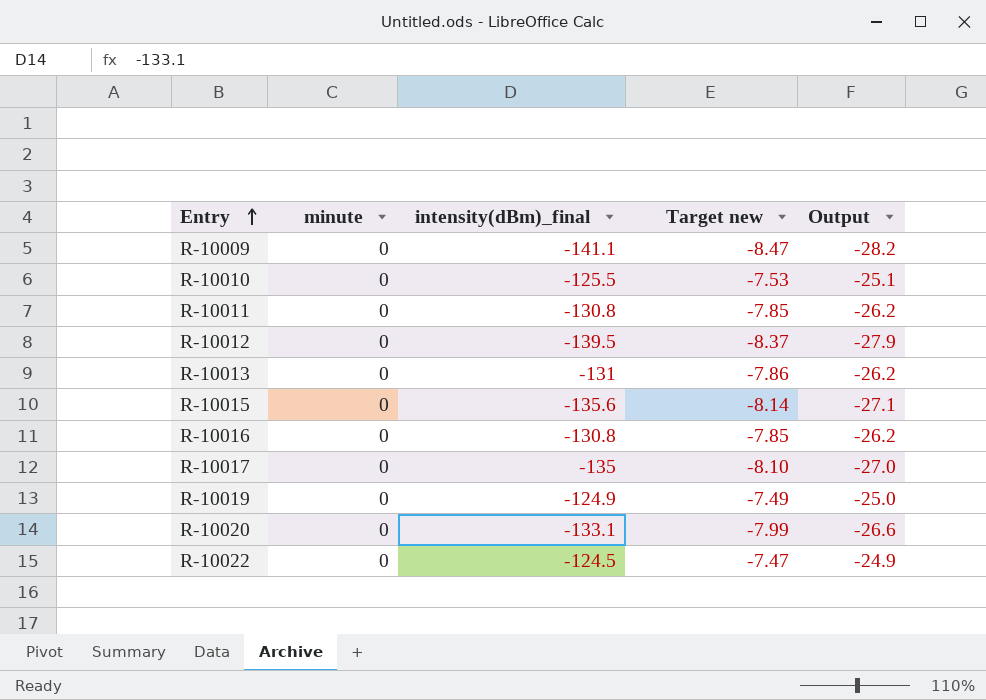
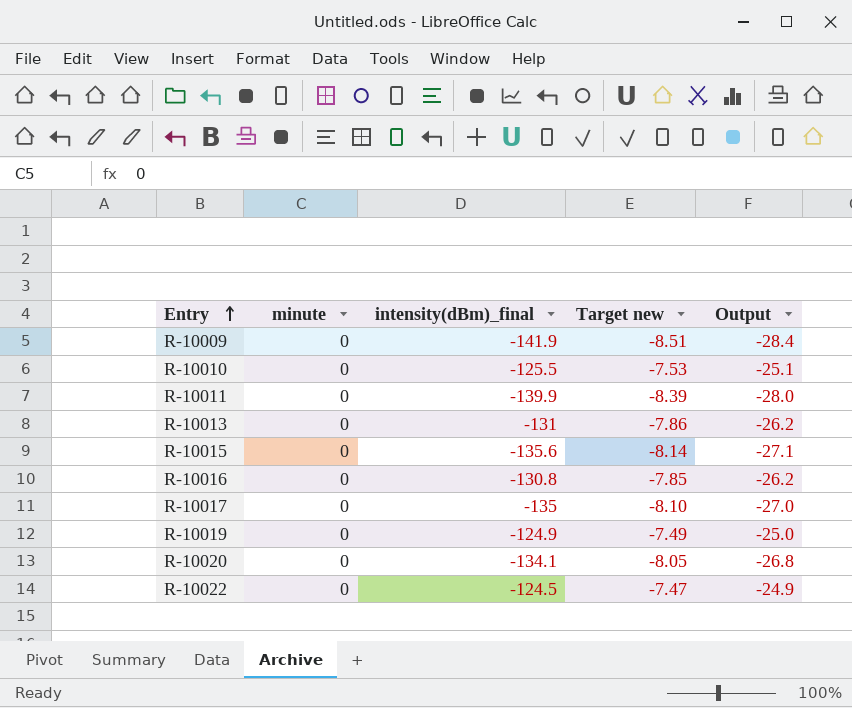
row R-10012: 0 | -139.5 | -8.37 | -27.9 -> none
R-10009 | intensity(dBm)_final: -141.1 -> -141.9
R-10009 | Target new: -8.47 -> -8.51
R-10009 | Output: -28.2 -> -28.4
R-10011 | intensity(dBm)_final: -130.8 -> -139.9
R-10011 | Target new: -7.85 -> -8.39
R-10011 | Output: -26.2 -> -28.0
R-10020 | intensity(dBm)_final: -133.1 -> -134.1
R-10020 | Target new: -7.99 -> -8.05
R-10020 | Output: -26.6 -> -26.8

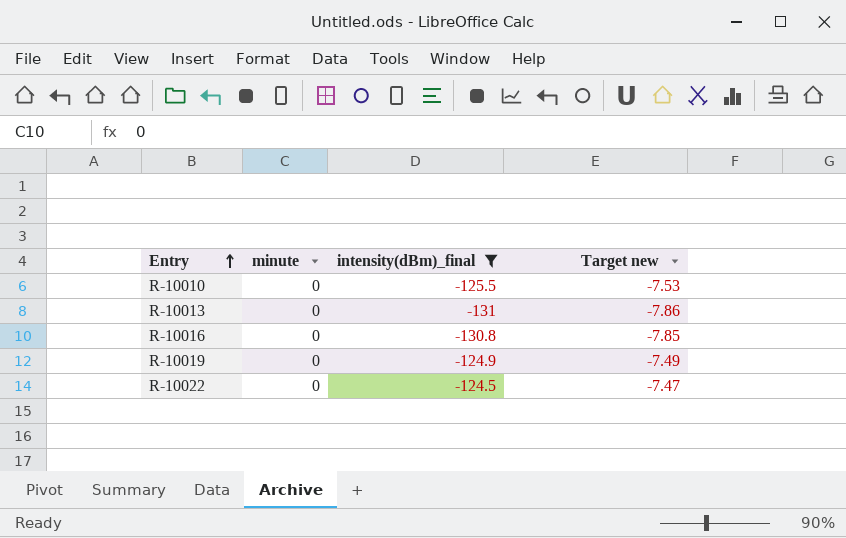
filter: none -> intensity(dBm)_final >= -131
column Output | formula: [intensity(dBm)_final] * 0.2 -> none

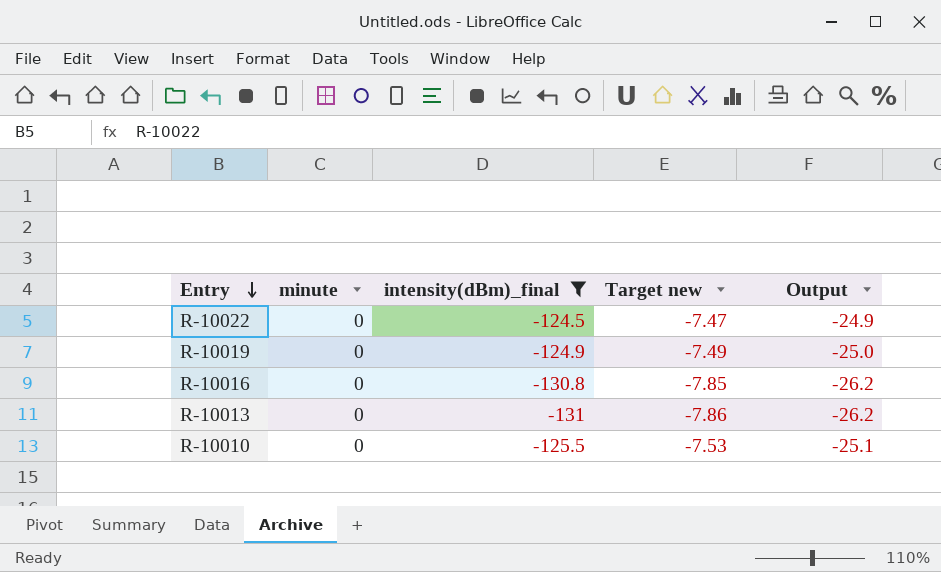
row order: Entry ascending -> Entry descending
column Output | formula: none -> [intensity(dBm)_final] * 0.2

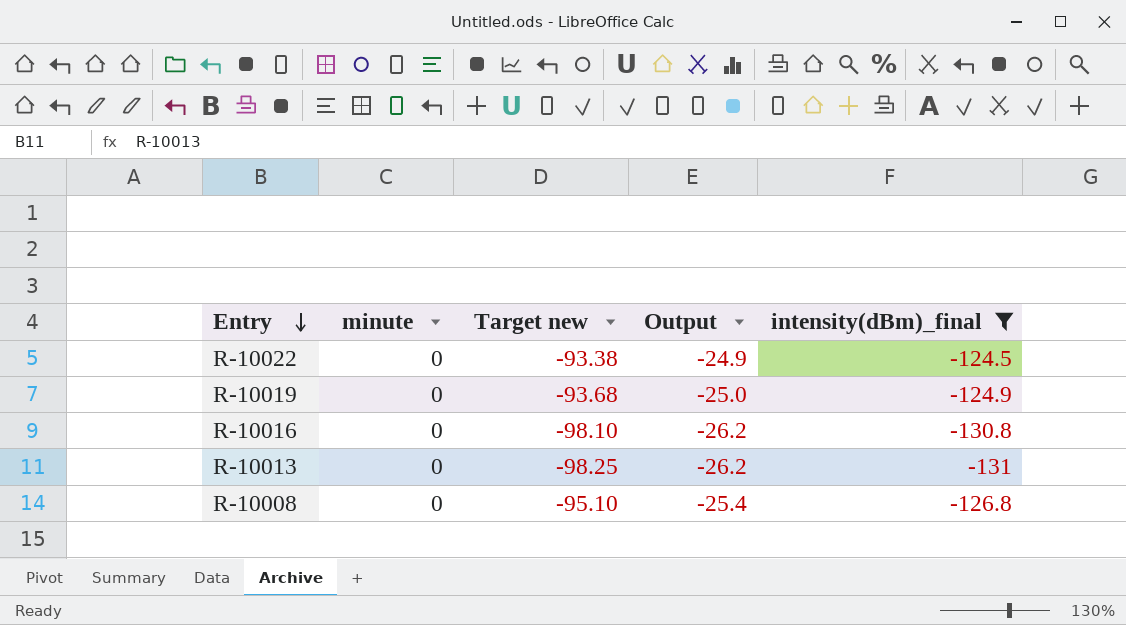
column Target new | formula: [intensity(dBm)_final] * 0.06 -> [intensity(dBm)_final] * 0.75
column intensity(dBm)_final | position: 3 -> 5
row R-10010: 0 | -125.5 | -7.53 | -25.1 -> none
row R-10008: none -> 0 | -95.10 | -25.4 | -126.8

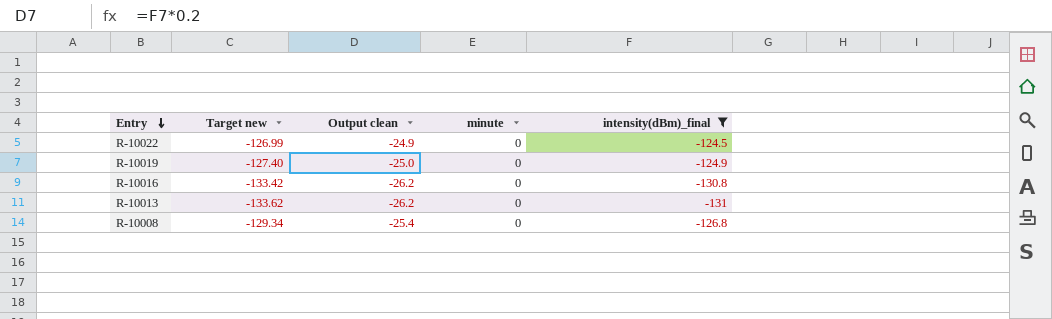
column Target new | formula: [intensity(dBm)_final] * 0.75 -> [intensity(dBm)_final] * 1.02
column name: Output -> Output clean
column minute | position: 2 -> 4

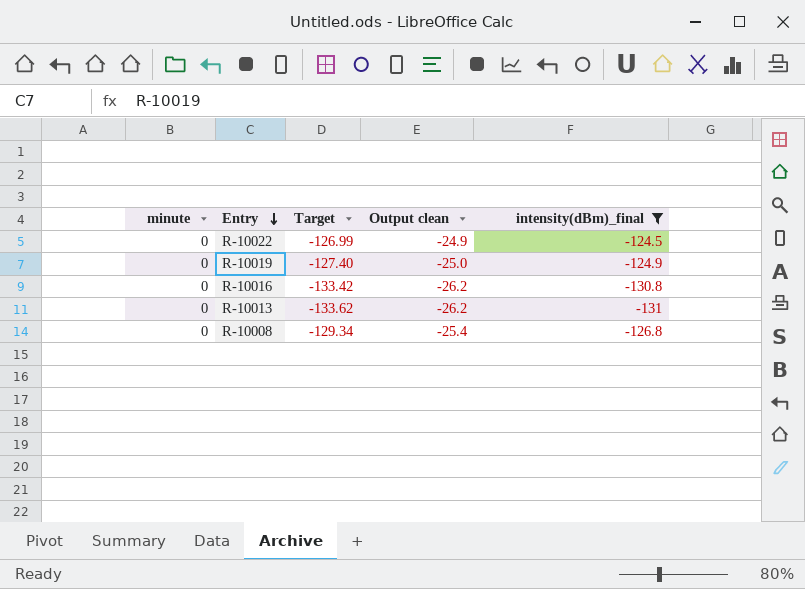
column minute | position: 4 -> 1
column name: Target new -> Target

